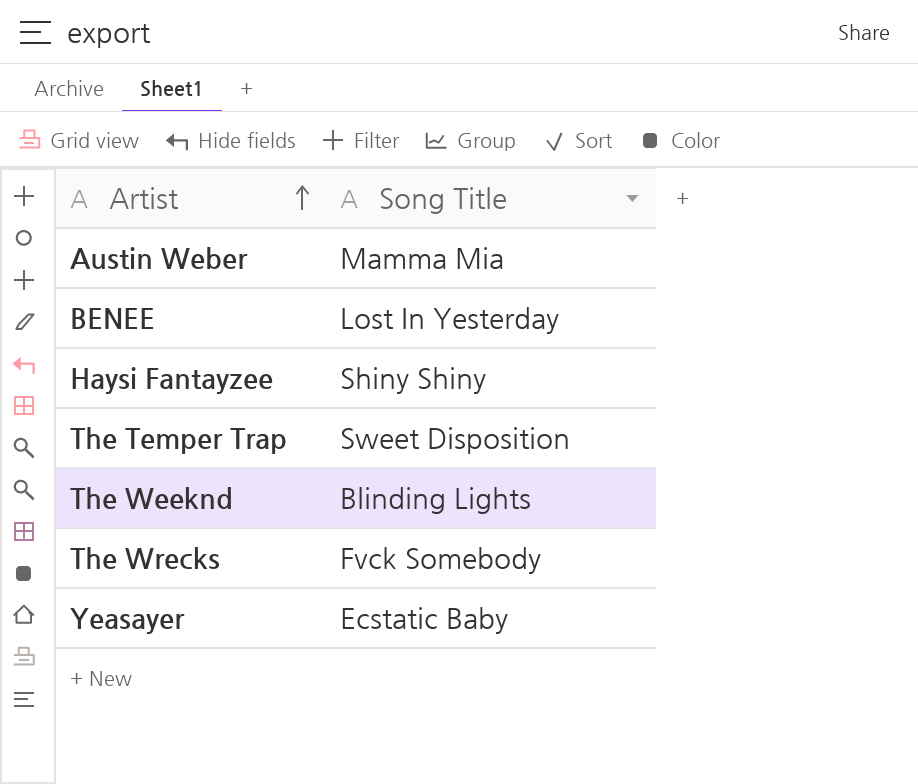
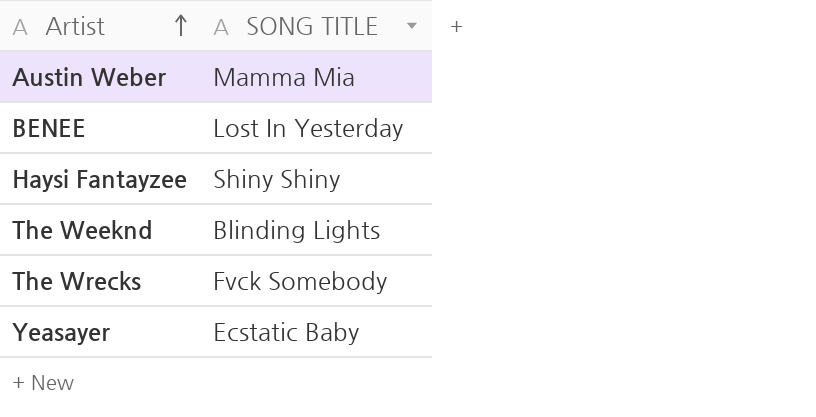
column name: Song Title -> SONG TITLE
row The Temper Trap: Sweet Disposition -> none

